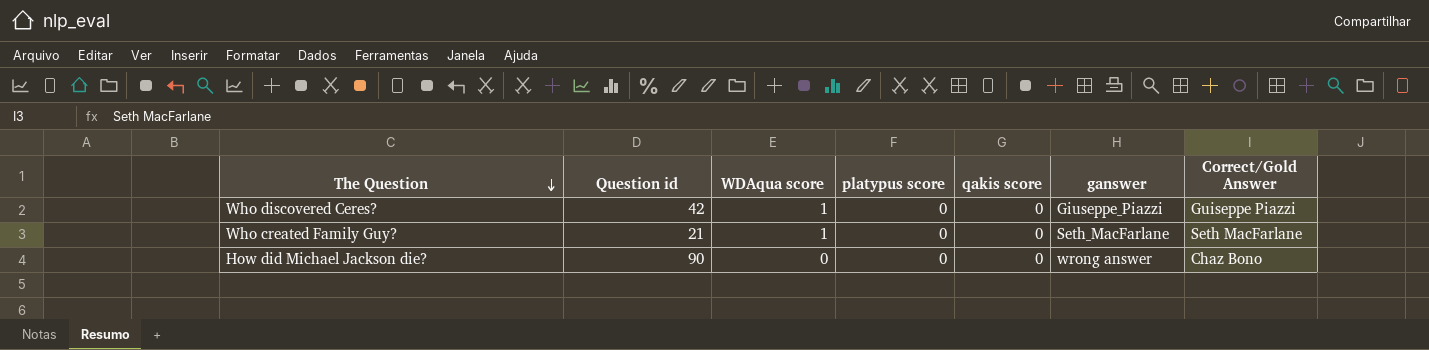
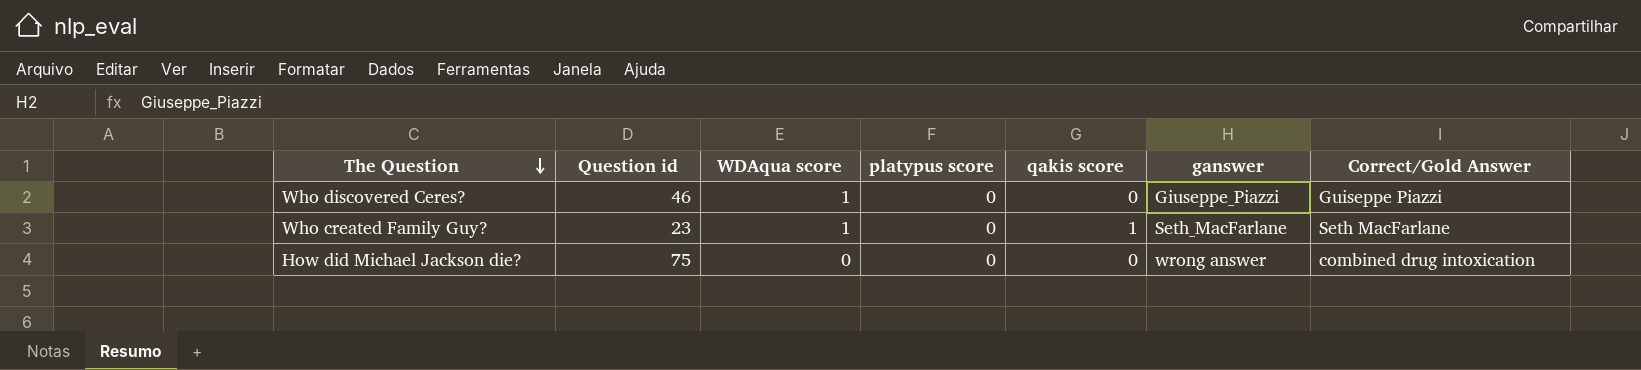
Who discovered Ceres? | Question id: 42 -> 46
Who created Family Guy? | Question id: 21 -> 23
Who created Family Guy? | qakis score: 0 -> 1
How did Michael Jackson die? | Question id: 90 -> 75
How did Michael Jackson die? | Correct/Gold Answer: Chaz Bono -> combined drug intoxication

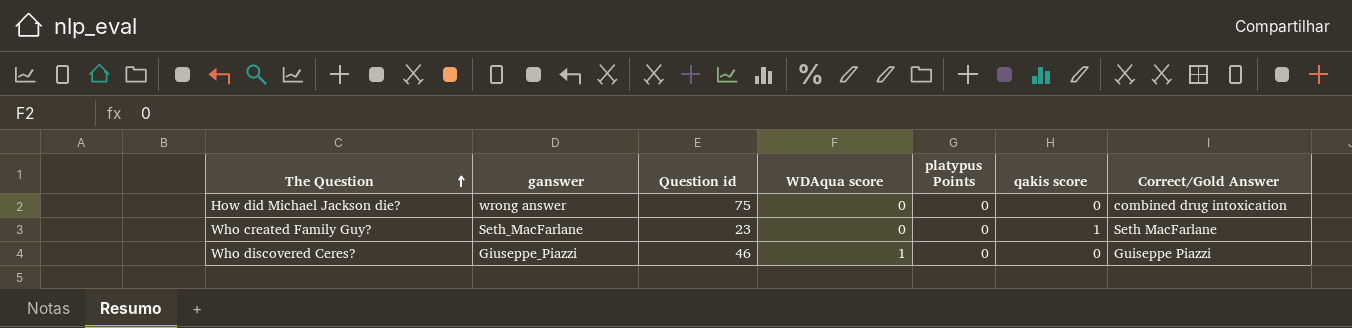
row order: The Question descending -> The Question ascending
column ganswer | position: 6 -> 2
column name: platypus score -> platypus Points
Who created Family Guy? | WDAqua score: 1 -> 0

